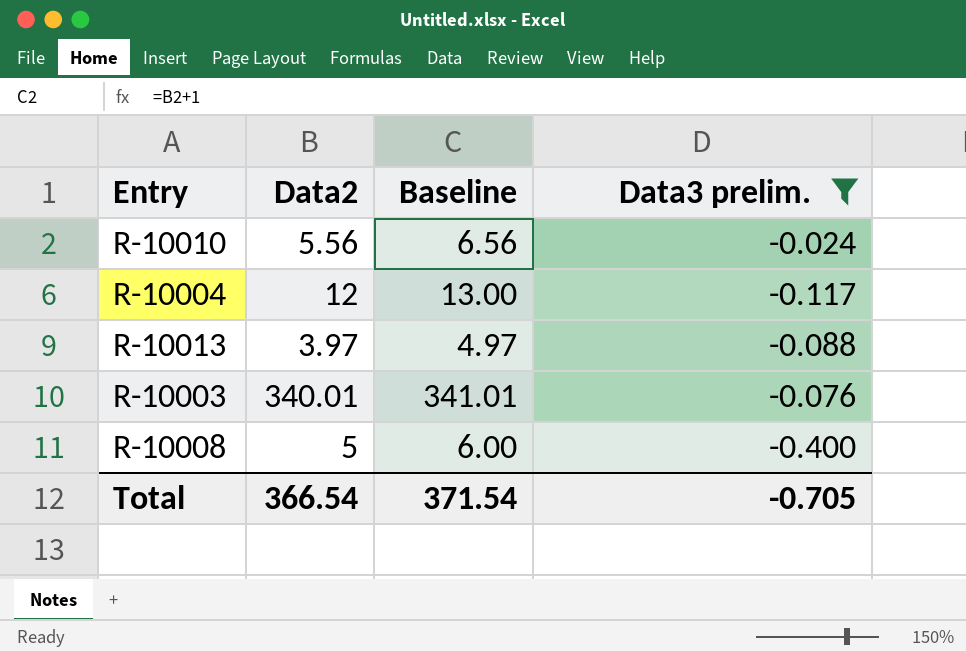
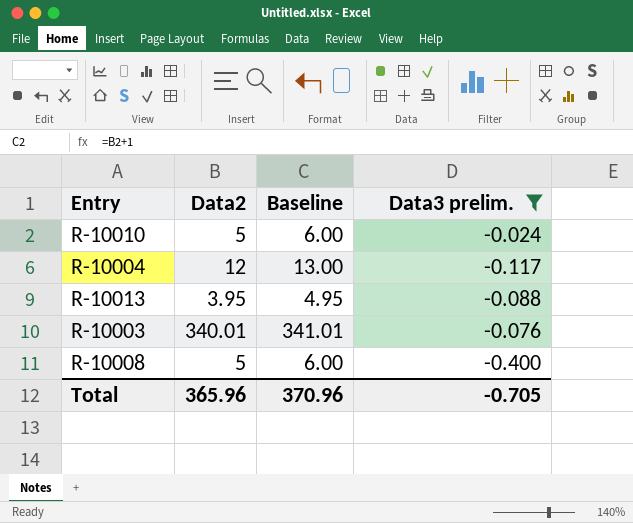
R-10010 | Data2: 5.56 -> 5
R-10010 | Baseline: 6.56 -> 6.00
R-10013 | Data2: 3.97 -> 3.95
R-10013 | Baseline: 4.97 -> 4.95
Total | Data2: 366.54 -> 365.96
Total | Baseline: 371.54 -> 370.96

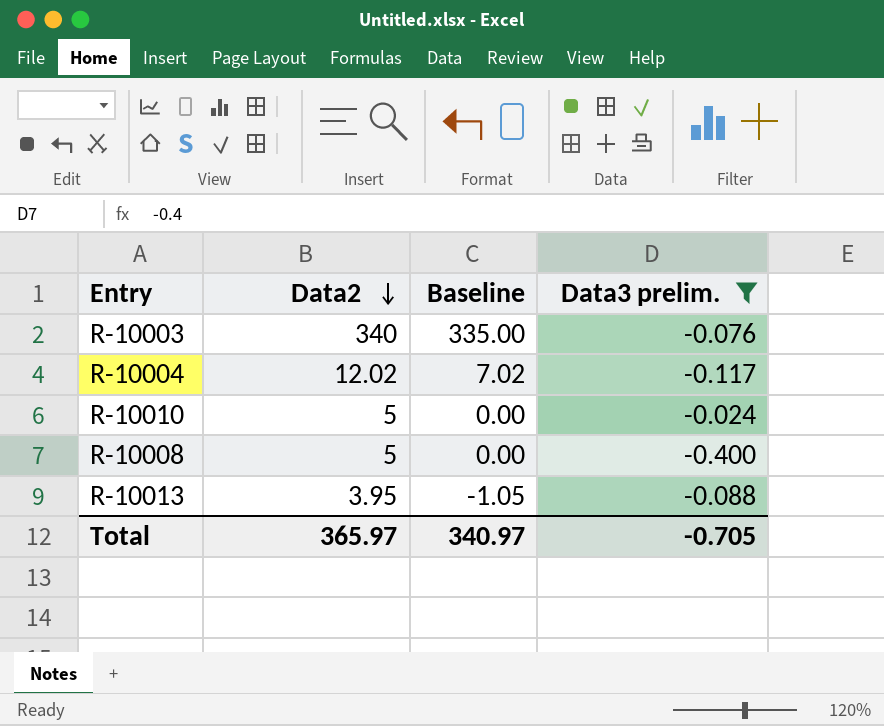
row order: none -> Data2 descending
column Baseline | formula: [Data2] + 1 -> [Data2] - 5
R-10003 | Data2: 340.01 -> 340
R-10004 | Data2: 12 -> 12.02
Total | Data2: 365.96 -> 365.97
Total | Baseline: 370.96 -> 340.97

